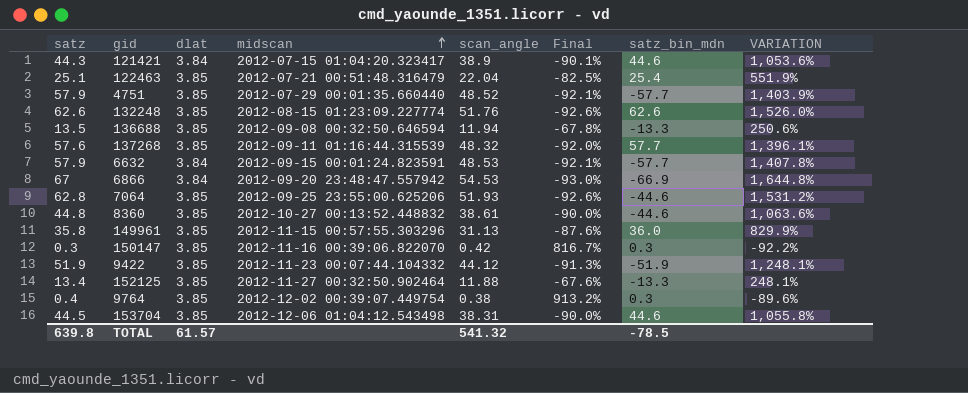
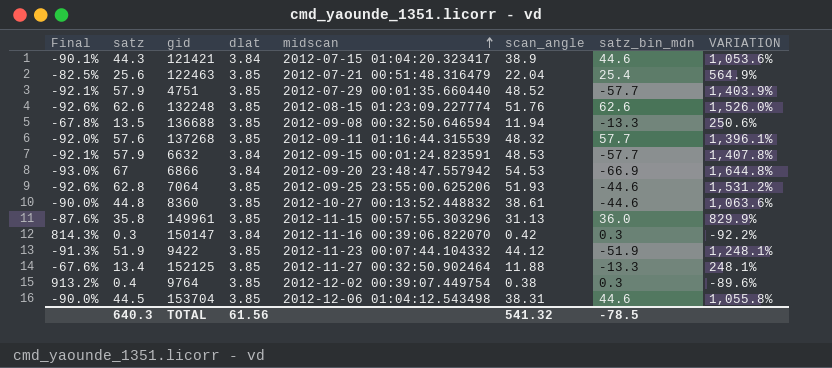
column Final | position: 6 -> 1
122463 | satz: 25.1 -> 25.6
122463 | VARIATION: 551.9% -> 564.9%
150147 | Final: 816.7% -> 814.3%
150147 | dlat: 3.85 -> 3.84
TOTAL | satz: 639.8 -> 640.3
TOTAL | dlat: 61.57 -> 61.56

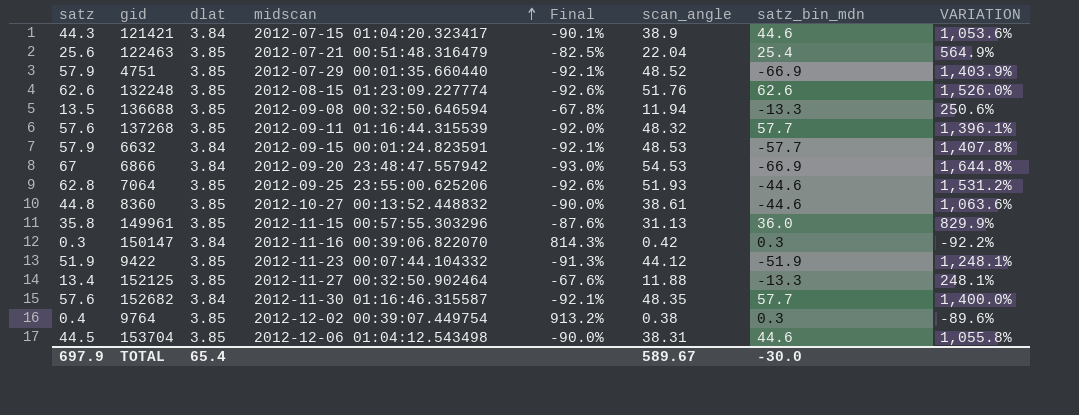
column Final | position: 1 -> 5
4751 | satz_bin_mdn: -57.7 -> -66.9
row 152682: none -> 57.6 | 3.84 | 2012-11-30 01:16:46.315587 | -92.1% | 48.35 | 57.7 | 1,400.0%
TOTAL | satz: 640.3 -> 697.9
TOTAL | dlat: 61.56 -> 65.4
TOTAL | scan_angle: 541.32 -> 589.67
TOTAL | satz_bin_mdn: -78.5 -> -30.0

